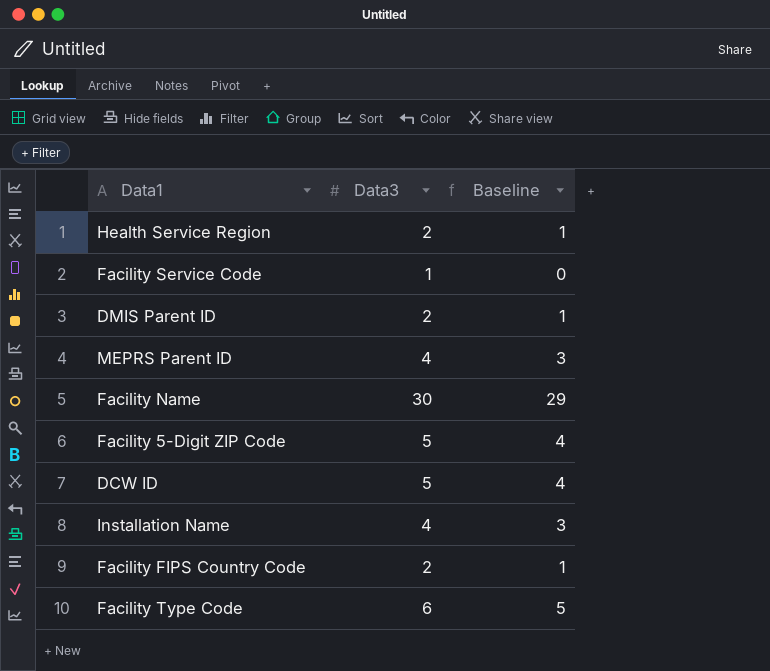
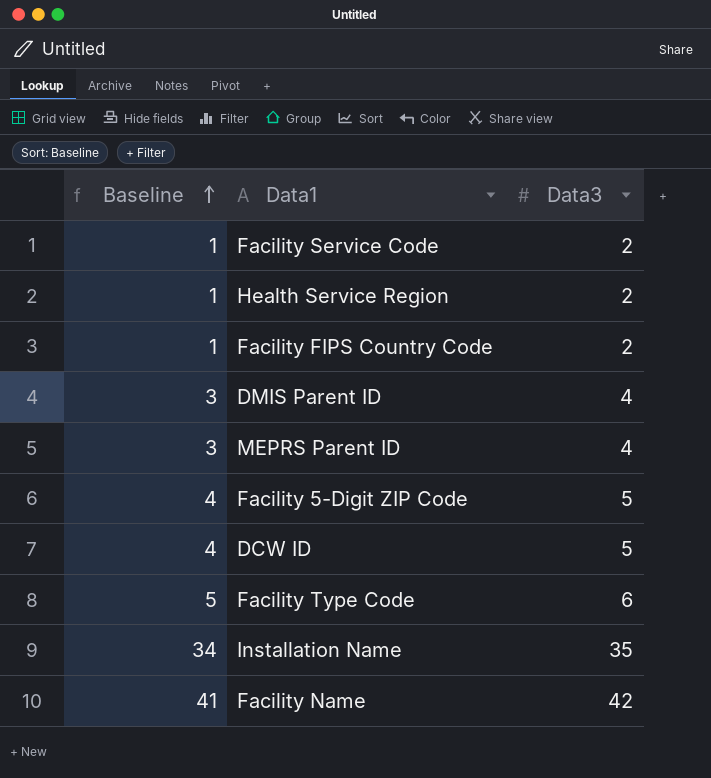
row order: none -> Baseline ascending
column Baseline | position: 3 -> 1
Facility Service Code | Baseline: 0 -> 1
Facility Service Code | Data3: 1 -> 2
DMIS Parent ID | Baseline: 1 -> 3
DMIS Parent ID | Data3: 2 -> 4
Installation Name | Baseline: 3 -> 34
Installation Name | Data3: 4 -> 35
Facility Name | Baseline: 29 -> 41
Facility Name | Data3: 30 -> 42

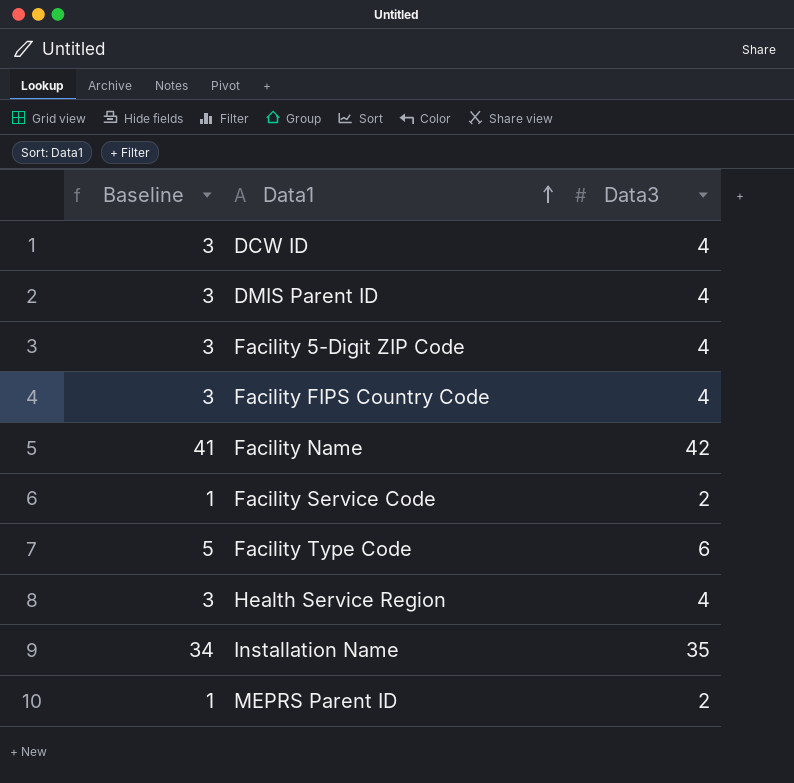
row order: Baseline ascending -> Data1 ascending
DCW ID | Baseline: 4 -> 3
DCW ID | Data3: 5 -> 4
Facility 5-Digit ZIP Code | Baseline: 4 -> 3
Facility 5-Digit ZIP Code | Data3: 5 -> 4
Facility FIPS Country Code | Baseline: 1 -> 3
Facility FIPS Country Code | Data3: 2 -> 4
Health Service Region | Baseline: 1 -> 3
Health Service Region | Data3: 2 -> 4
MEPRS Parent ID | Baseline: 3 -> 1
MEPRS Parent ID | Data3: 4 -> 2

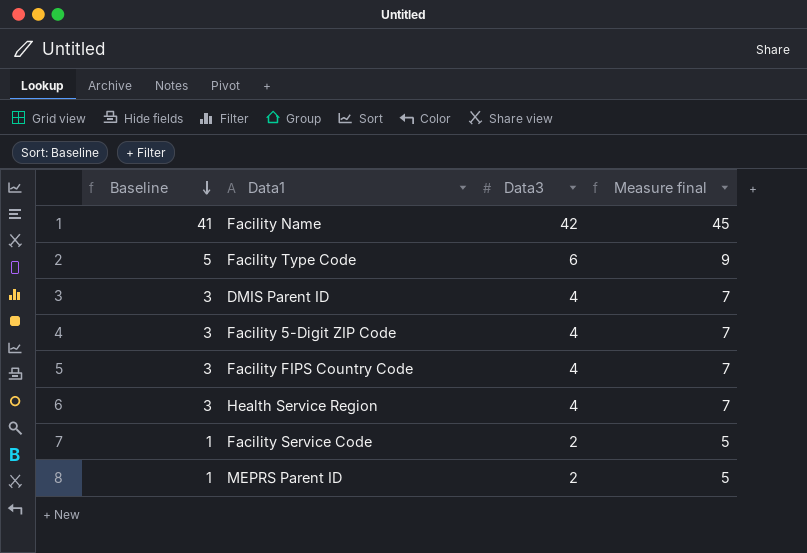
row order: Data1 ascending -> Baseline descending
column Measure final | formula: none -> [Data3] + 3
row DCW ID: 3 | 4 -> none
row Installation Name: 34 | 35 -> none

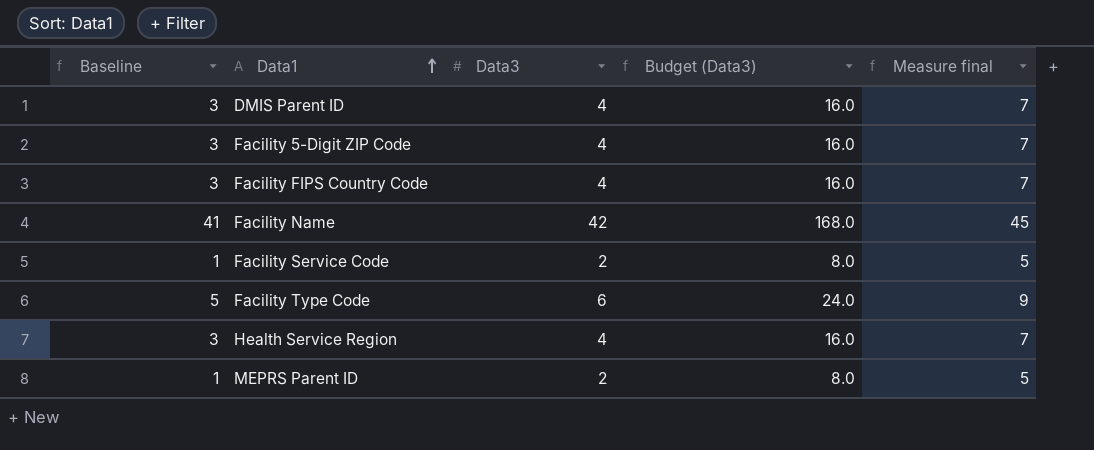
row order: Baseline descending -> Data1 ascending
column Budget (Data3) | formula: none -> [Data3] * 4

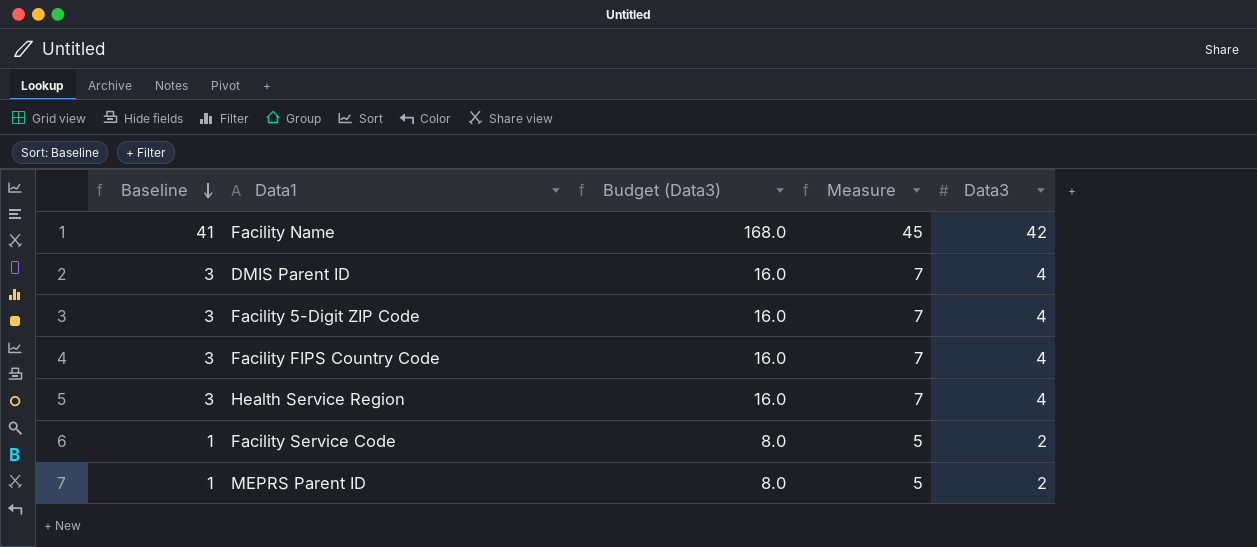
row order: Data1 ascending -> Baseline descending
column name: Measure final -> Measure
column Data3 | position: 3 -> 5
row Facility Type Code: 5 | 6 | 24.0 | 9 -> none

